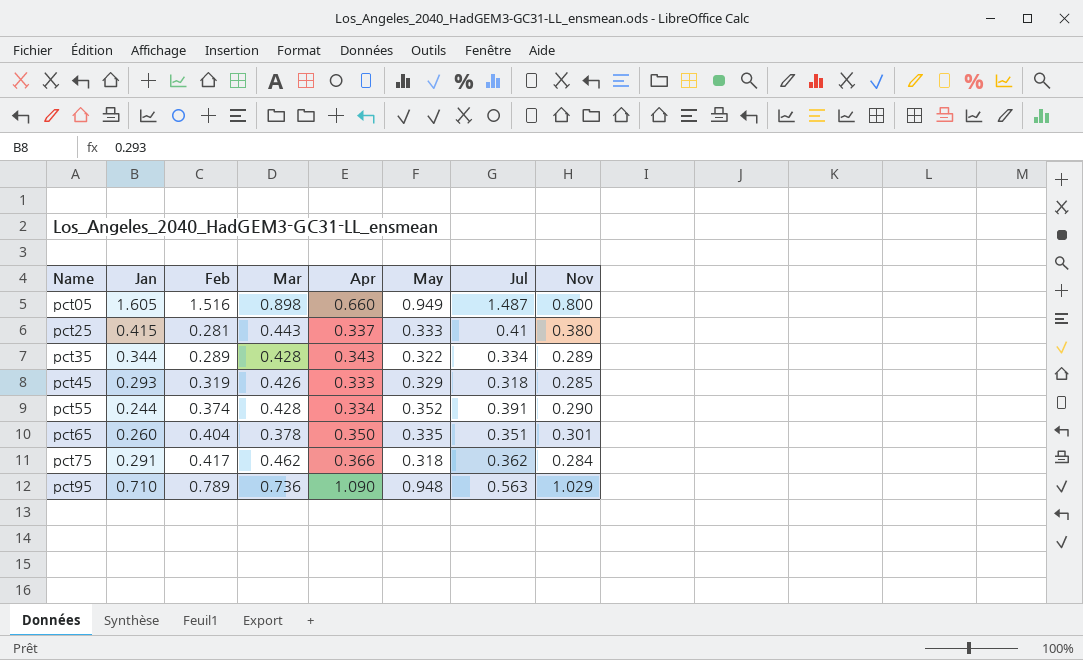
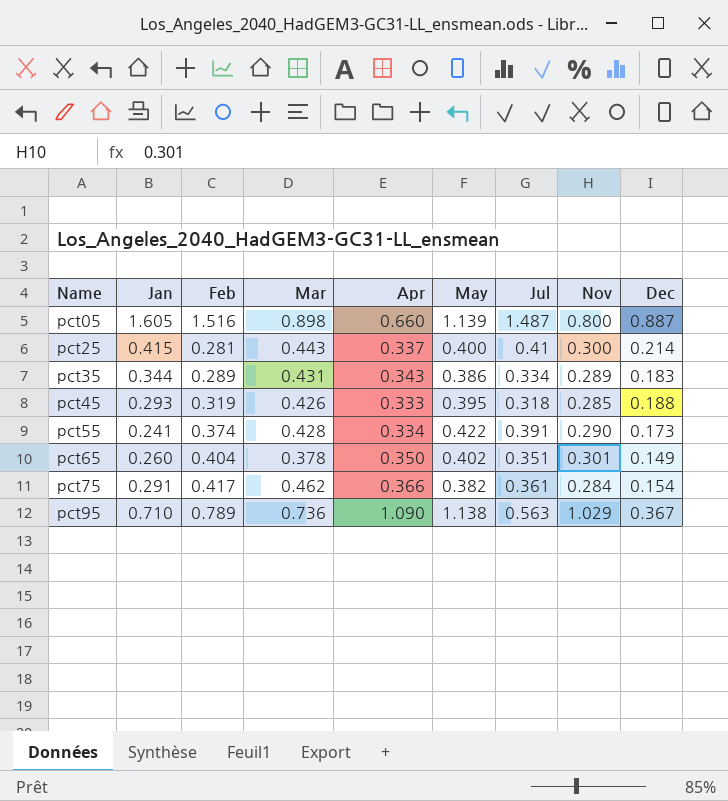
column Dec | position: none -> 9
pct05 | May: 0.949 -> 1.139
pct25 | May: 0.333 -> 0.400
pct25 | Nov: 0.380 -> 0.300
pct35 | Mar: 0.428 -> 0.431
pct35 | May: 0.322 -> 0.386
pct45 | May: 0.329 -> 0.395
pct55 | Jan: 0.244 -> 0.241
pct55 | May: 0.352 -> 0.422
pct65 | May: 0.335 -> 0.402
pct75 | May: 0.318 -> 0.382
pct75 | Jul: 0.362 -> 0.361
pct95 | May: 0.948 -> 1.138

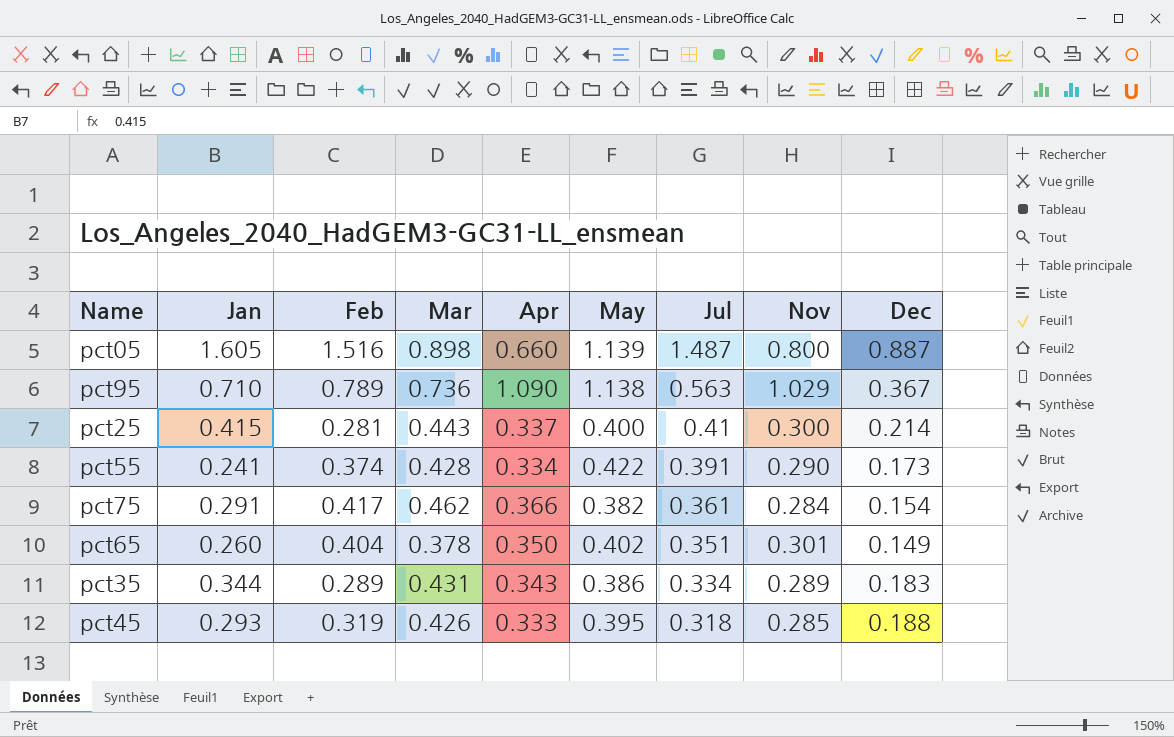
row order: Name ascending -> Jul descending

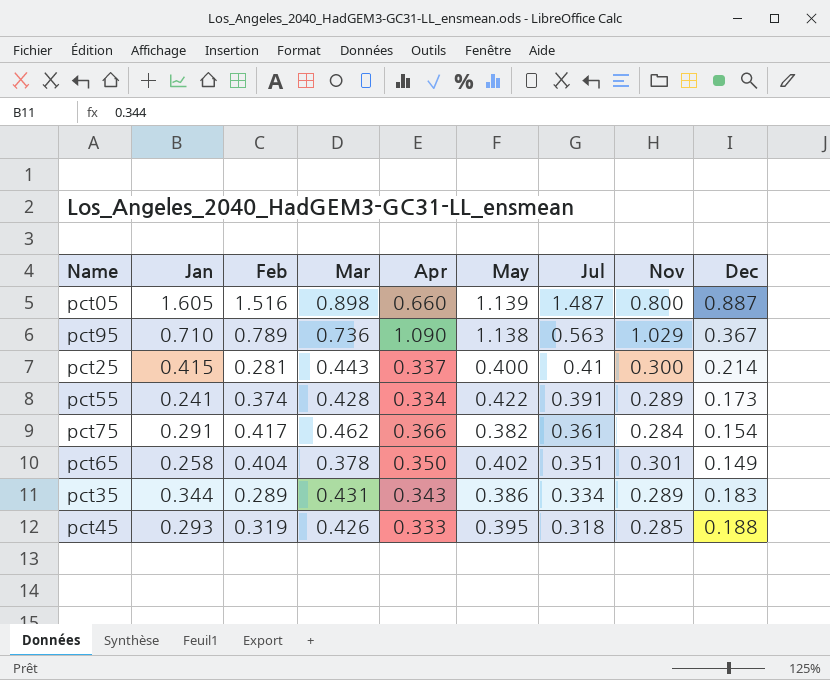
pct55 | Nov: 0.290 -> 0.289
pct65 | Jan: 0.260 -> 0.258

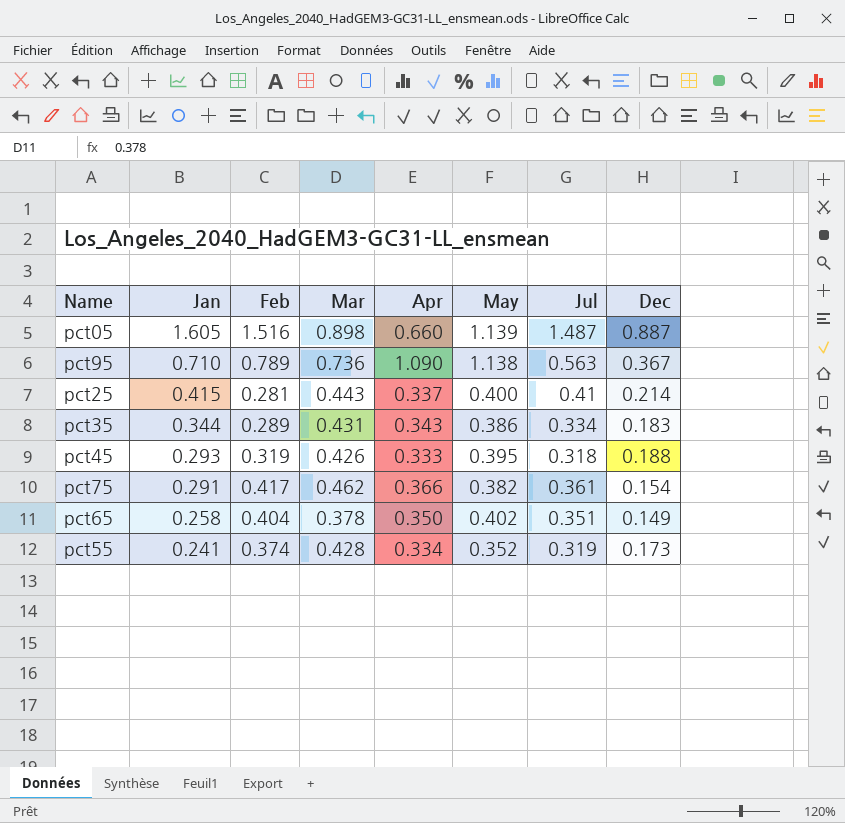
row order: Jul descending -> Jan descending
column Nov | position: 8 -> none
pct55 | May: 0.422 -> 0.352
pct55 | Jul: 0.391 -> 0.319

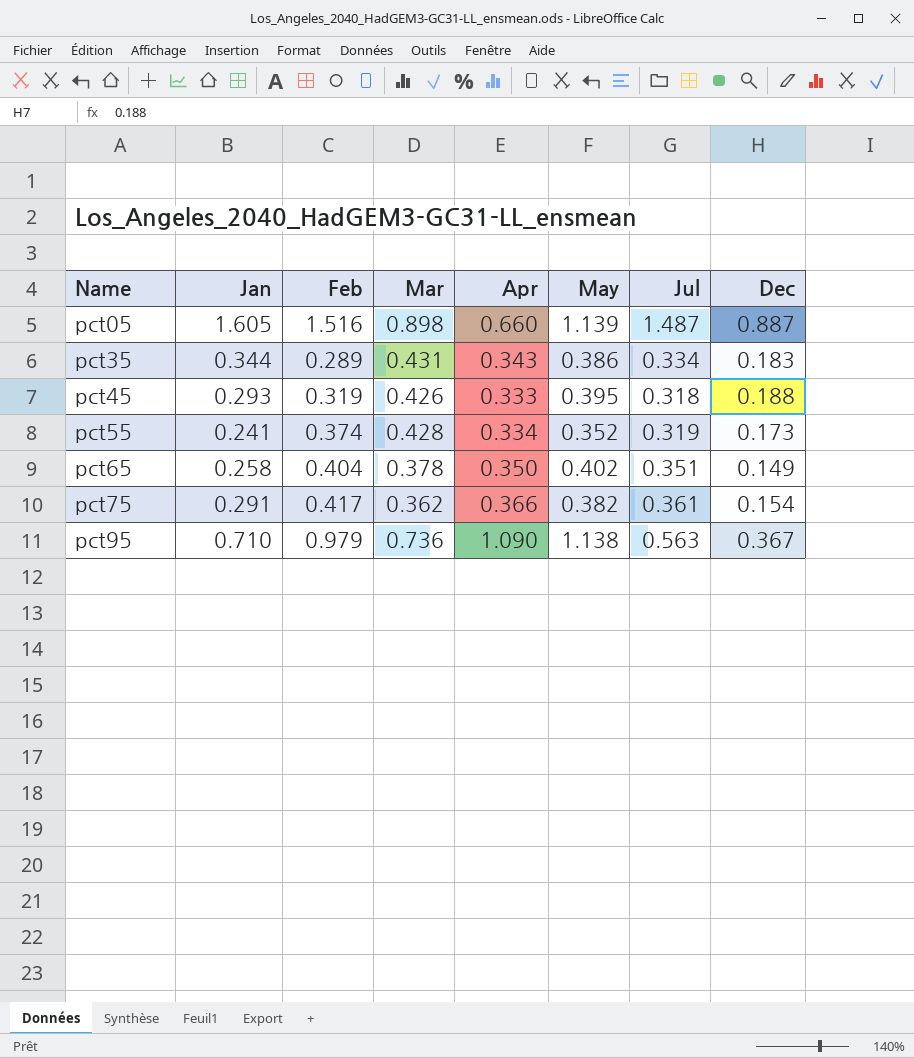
row order: Jan descending -> Name ascending
row pct25: 0.415 | 0.281 | 0.443 | 0.337 | 0.400 | 0.41 | 0.214 -> none
pct75 | Mar: 0.462 -> 0.362
pct95 | Feb: 0.789 -> 0.979

